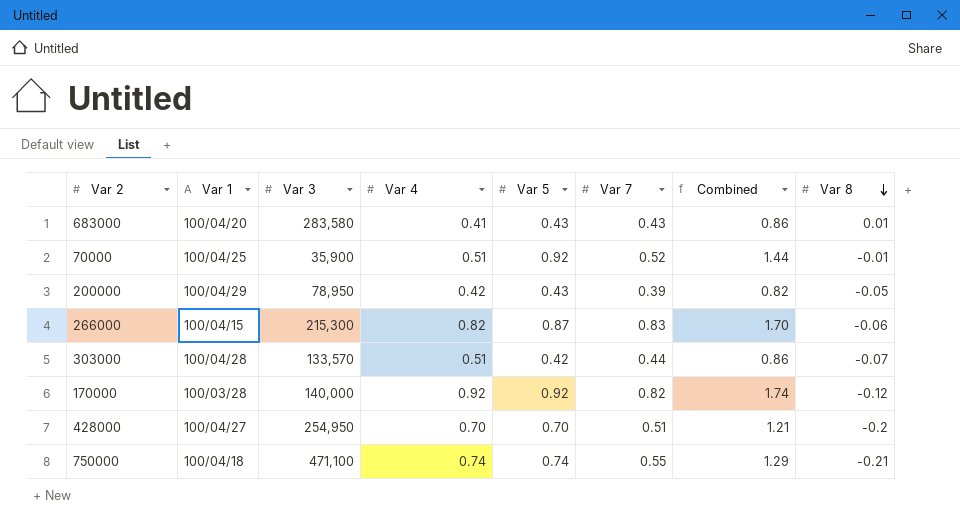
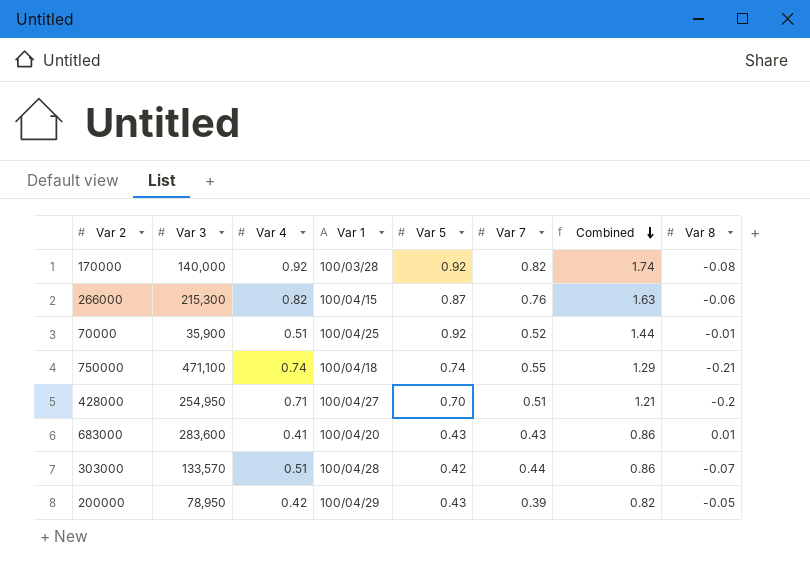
row order: Var 8 descending -> Combined descending
column Var 1 | position: 2 -> 4
170000 | Var 8: -0.12 -> -0.08
266000 | Var 7: 0.83 -> 0.76
266000 | Combined: 1.70 -> 1.63
428000 | Var 4: 0.70 -> 0.71
683000 | Var 3: 283,580 -> 283,600

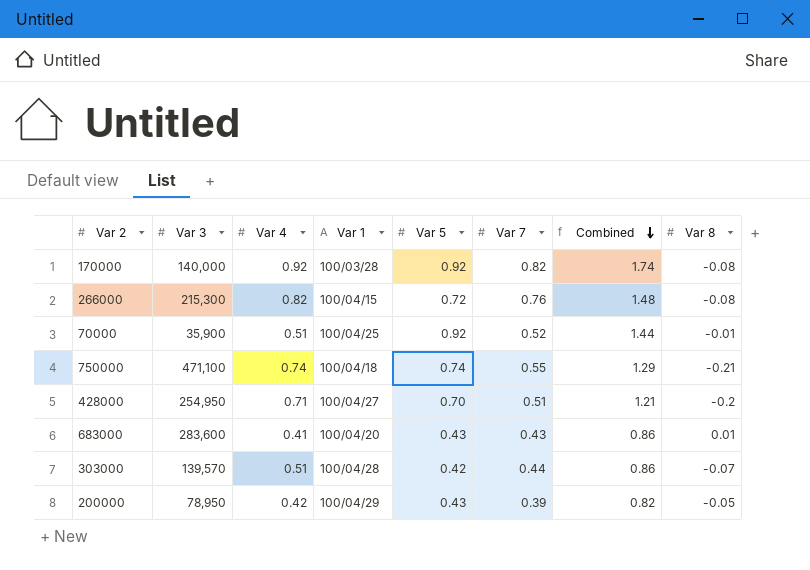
266000 | Var 5: 0.87 -> 0.72
266000 | Combined: 1.63 -> 1.48
266000 | Var 8: -0.06 -> -0.08
303000 | Var 3: 133,570 -> 139,570

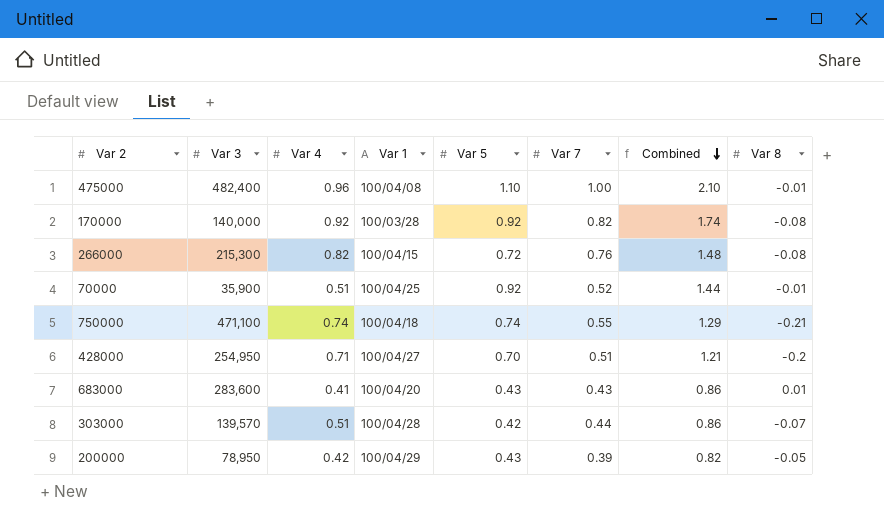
row 475000: none -> 482,400 | 0.96 | 100/04/08 | 1.10 | 1.00 | 2.10 | -0.01

